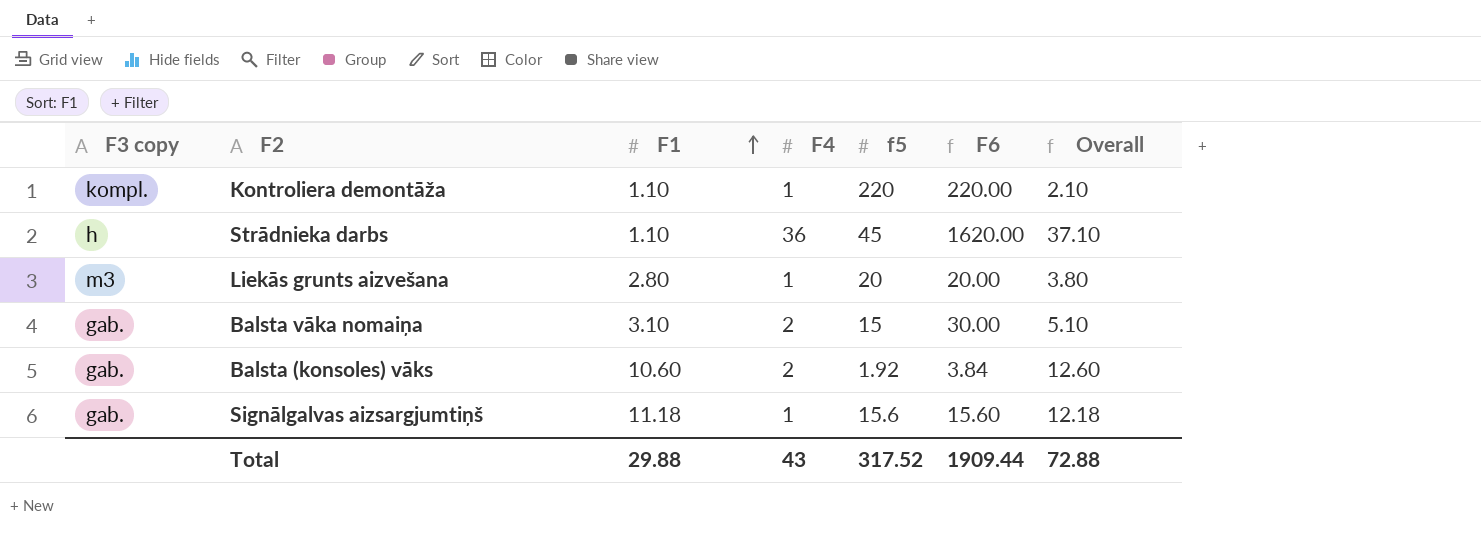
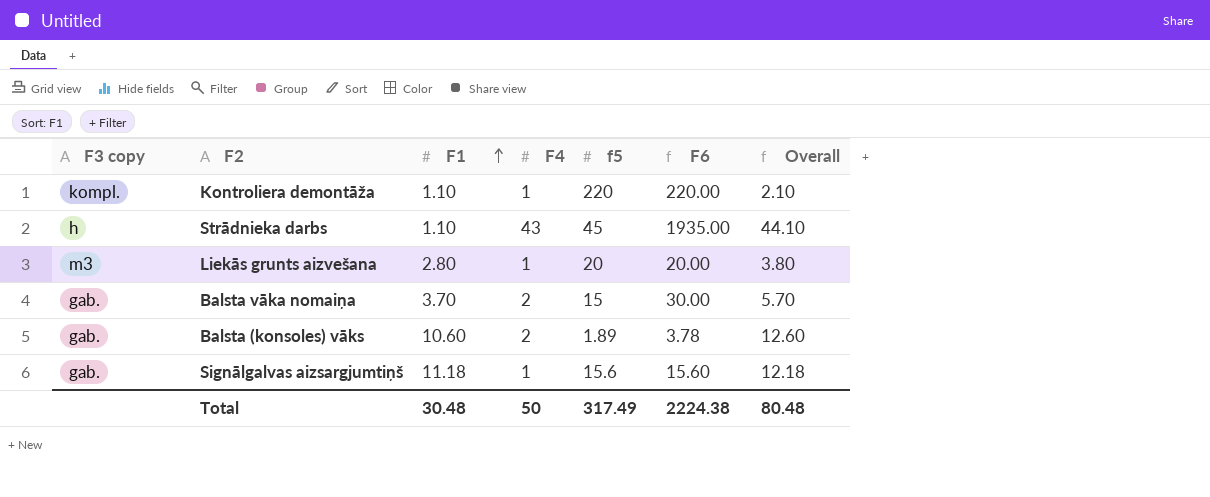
Strādnieka darbs | F4: 36 -> 43
Strādnieka darbs | F6: 1620.00 -> 1935.00
Strādnieka darbs | Overall: 37.10 -> 44.10
Balsta vāka nomaiņa | F1: 3.10 -> 3.70
Balsta vāka nomaiņa | Overall: 5.10 -> 5.70
Balsta (konsoles) vāks | f5: 1.92 -> 1.89
Balsta (konsoles) vāks | F6: 3.84 -> 3.78
Total | F1: 29.88 -> 30.48
Total | F4: 43 -> 50
Total | f5: 317.52 -> 317.49
Total | F6: 1909.44 -> 2224.38
Total | Overall: 72.88 -> 80.48

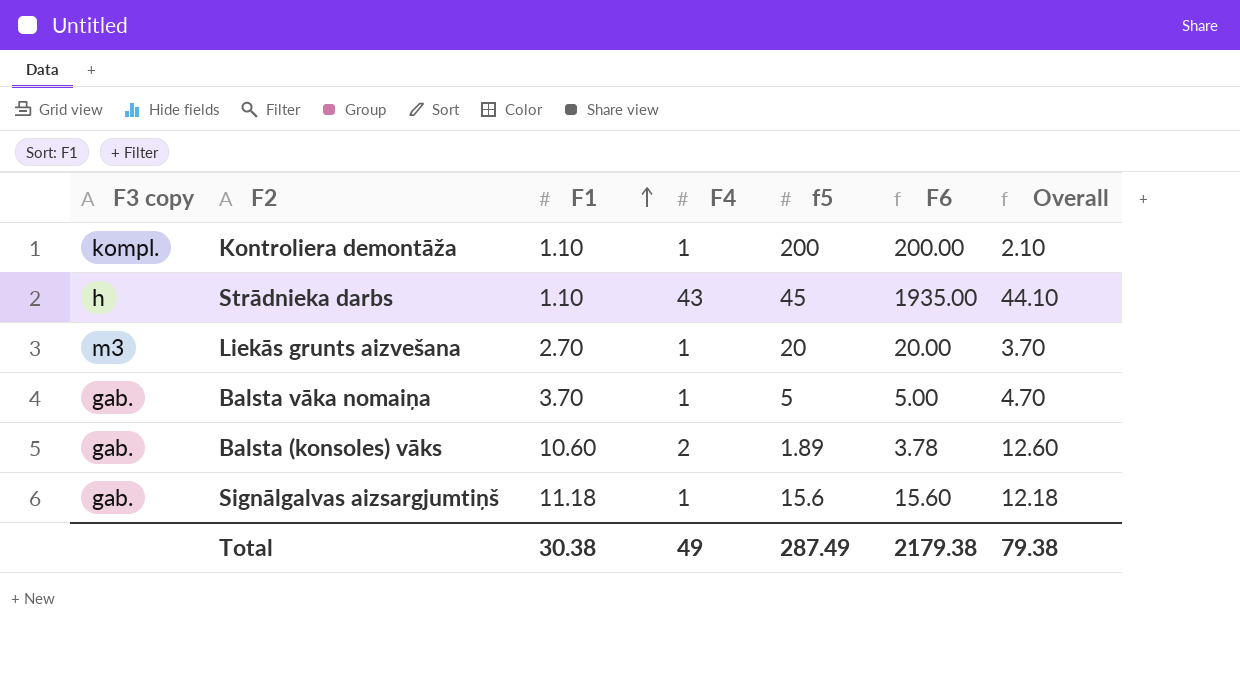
Kontroliera demontāža | f5: 220 -> 200
Kontroliera demontāža | F6: 220.00 -> 200.00
Liekās grunts aizvešana | F1: 2.80 -> 2.70
Liekās grunts aizvešana | Overall: 3.80 -> 3.70
Balsta vāka nomaiņa | F4: 2 -> 1
Balsta vāka nomaiņa | f5: 15 -> 5
Balsta vāka nomaiņa | F6: 30.00 -> 5.00
Balsta vāka nomaiņa | Overall: 5.70 -> 4.70
Total | F1: 30.48 -> 30.38
Total | F4: 50 -> 49
Total | f5: 317.49 -> 287.49
Total | F6: 2224.38 -> 2179.38
Total | Overall: 80.48 -> 79.38

